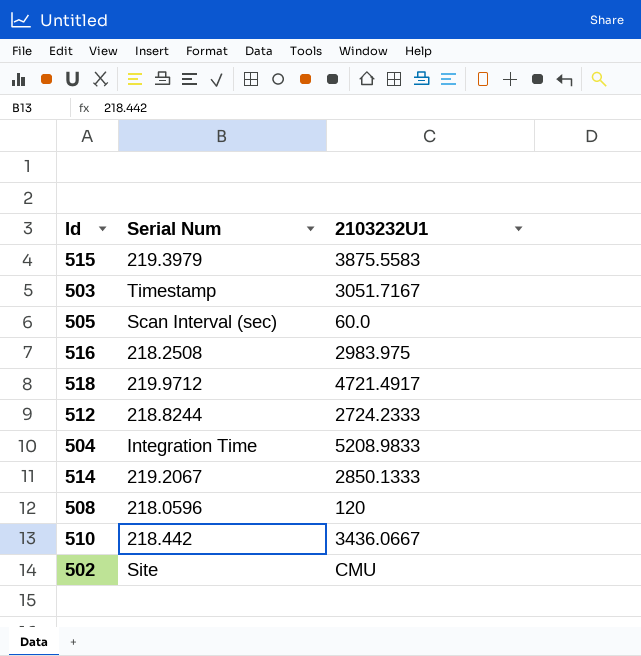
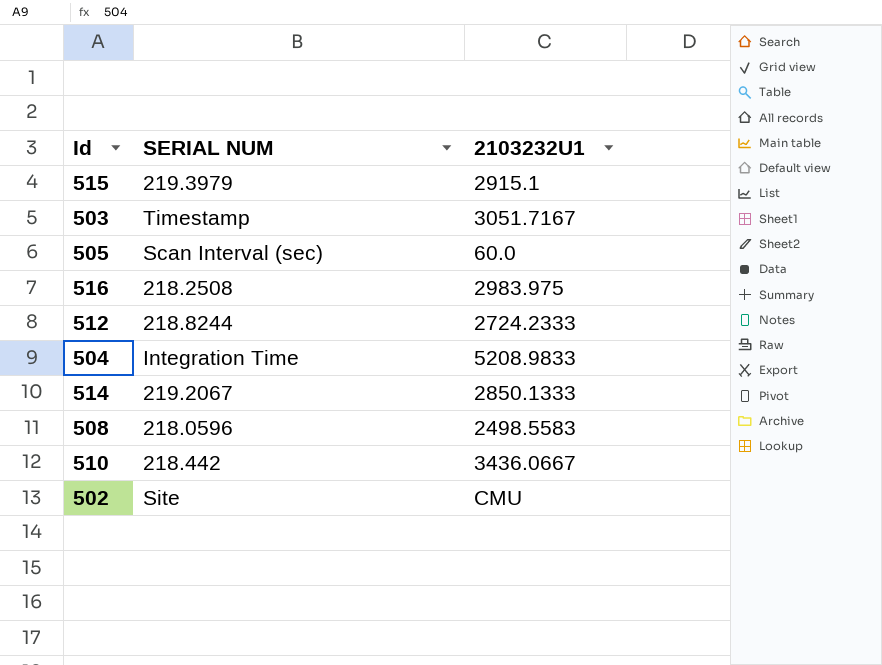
column name: Serial Num -> SERIAL NUM
row 518: 219.9712 | 4721.4917 -> none
515 | 2103232U1: 3875.5583 -> 2915.1
508 | 2103232U1: 120 -> 2498.5583

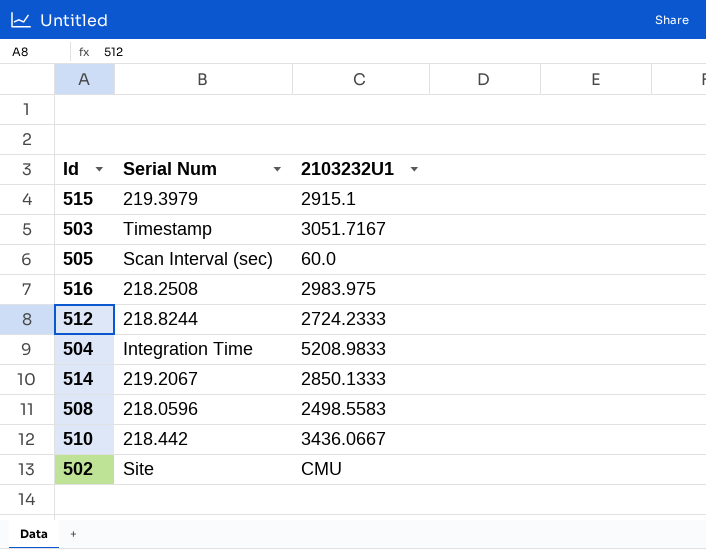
column name: SERIAL NUM -> Serial Num

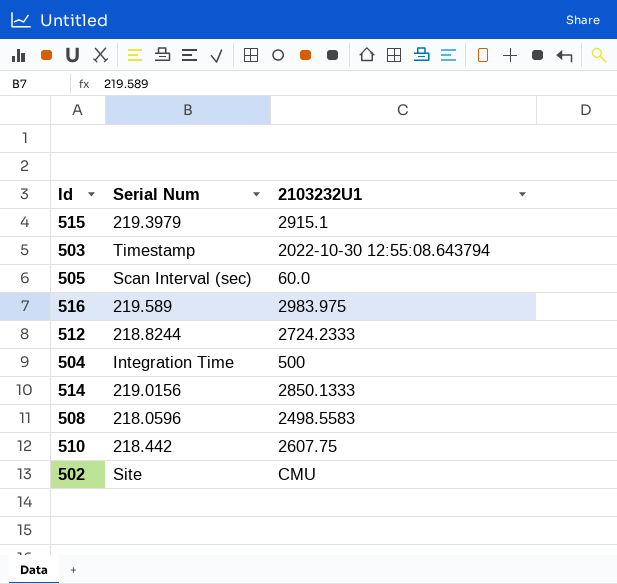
503 | 2103232U1: 3051.7167 -> 2022-10-30 12:55:08.643794
516 | Serial Num: 218.2508 -> 219.589
504 | 2103232U1: 5208.9833 -> 500
514 | Serial Num: 219.2067 -> 219.0156
510 | 2103232U1: 3436.0667 -> 2607.75

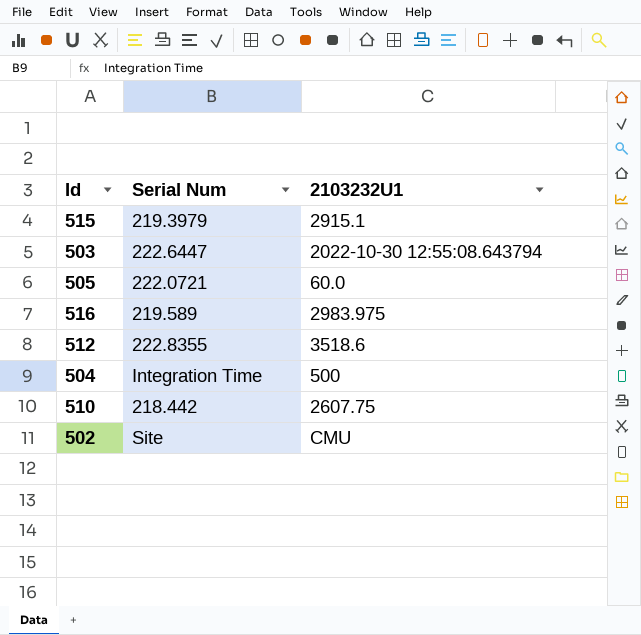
row 514: 219.0156 | 2850.1333 -> none
row 508: 218.0596 | 2498.5583 -> none
503 | Serial Num: Timestamp -> 222.6447
505 | Serial Num: Scan Interval (sec) -> 222.0721
512 | Serial Num: 218.8244 -> 222.8355
512 | 2103232U1: 2724.2333 -> 3518.6

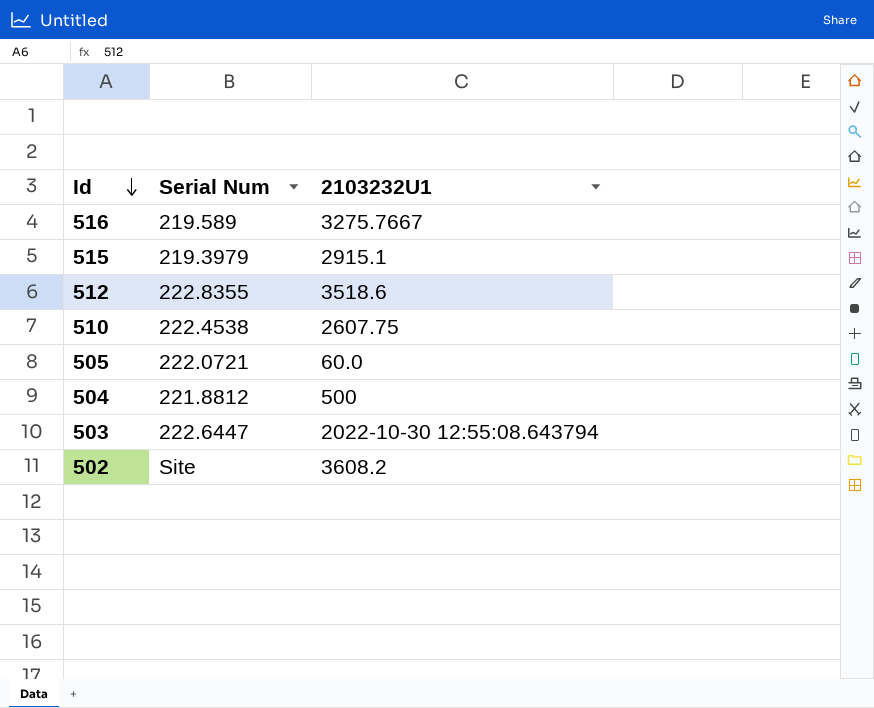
row order: none -> Id descending
516 | 2103232U1: 2983.975 -> 3275.7667
510 | Serial Num: 218.442 -> 222.4538
504 | Serial Num: Integration Time -> 221.8812
502 | 2103232U1: CMU -> 3608.2

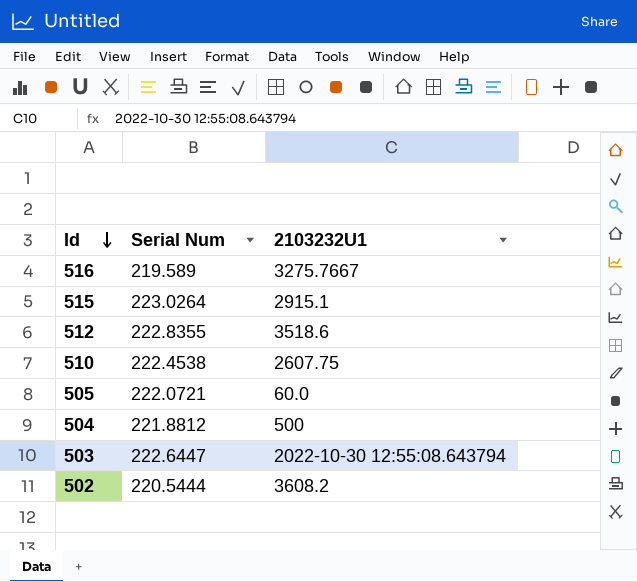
515 | Serial Num: 219.3979 -> 223.0264
502 | Serial Num: Site -> 220.5444

